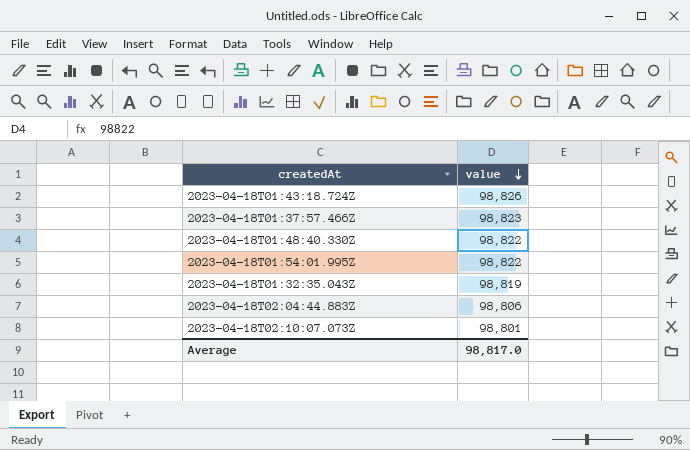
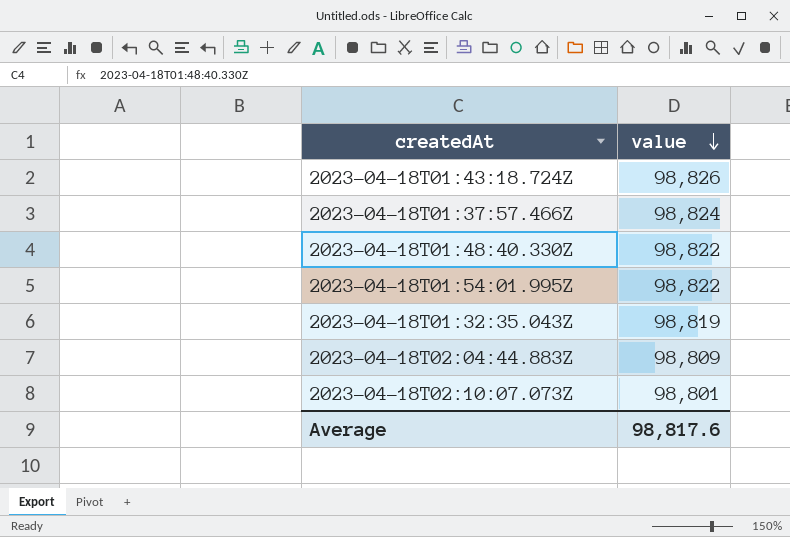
2023-04-18T01:37:57.466Z | value: 98,823 -> 98,824
2023-04-18T02:04:44.883Z | value: 98,806 -> 98,809
Average | value: 98,817.0 -> 98,817.6

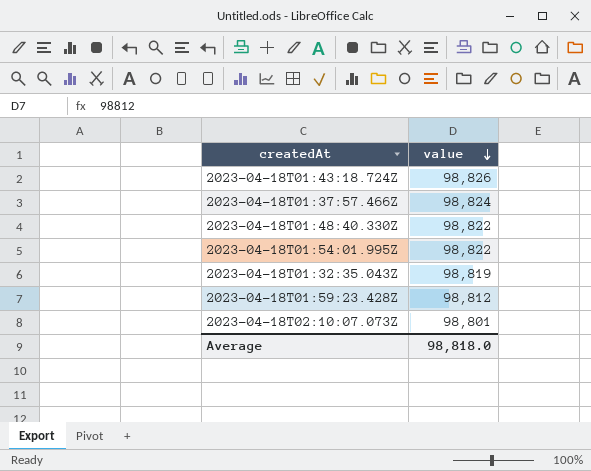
row 2023-04-18T02:04:44.883Z: 98,809 -> none
row 2023-04-18T01:59:23.428Z: none -> 98,812
Average | value: 98,817.6 -> 98,818.0

